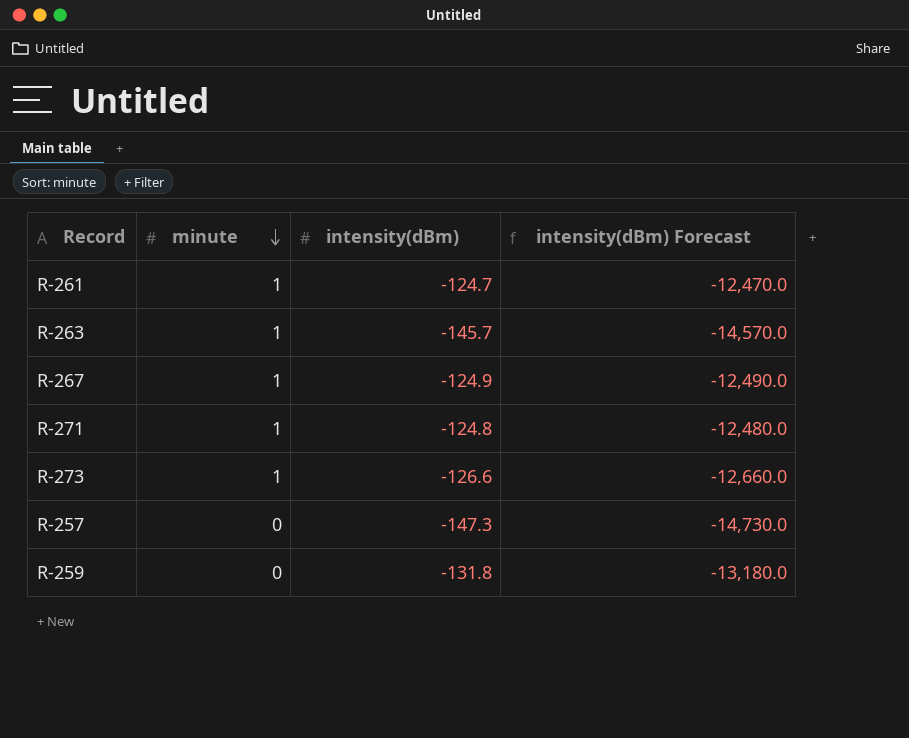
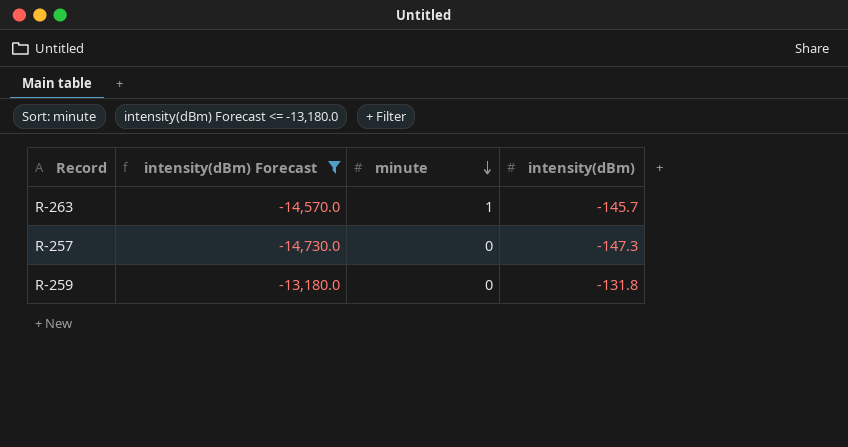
filter: none -> intensity(dBm) Forecast <= -13,180.0
column intensity(dBm) Forecast | position: 4 -> 2

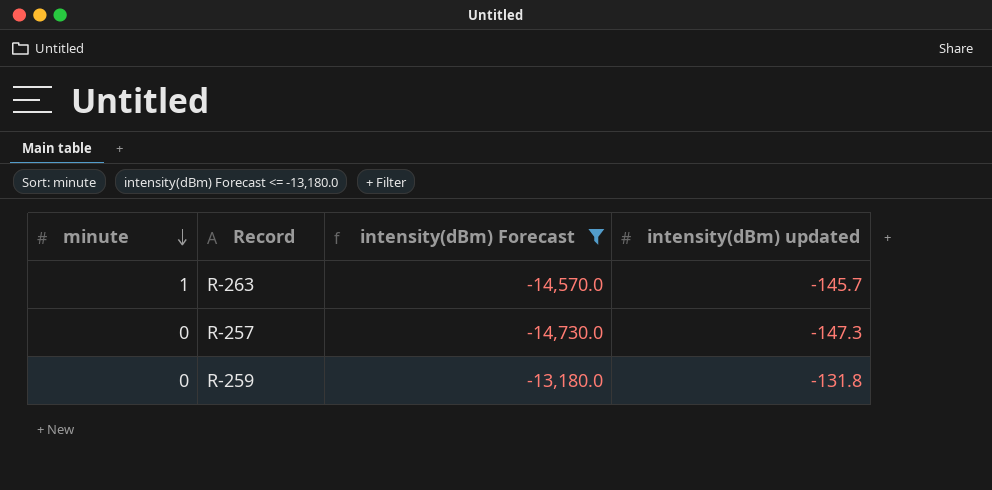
column minute | position: 3 -> 1
column name: intensity(dBm) -> intensity(dBm) updated

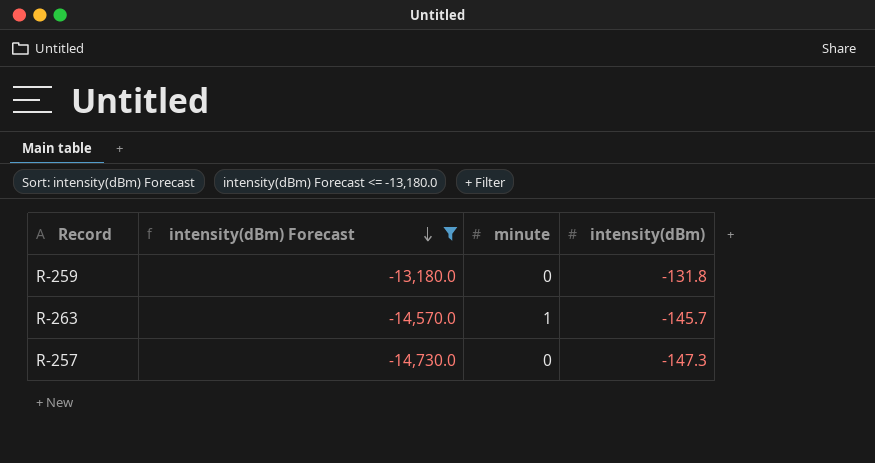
row order: minute descending -> intensity(dBm) Forecast descending
column minute | position: 1 -> 3
column name: intensity(dBm) updated -> intensity(dBm)

